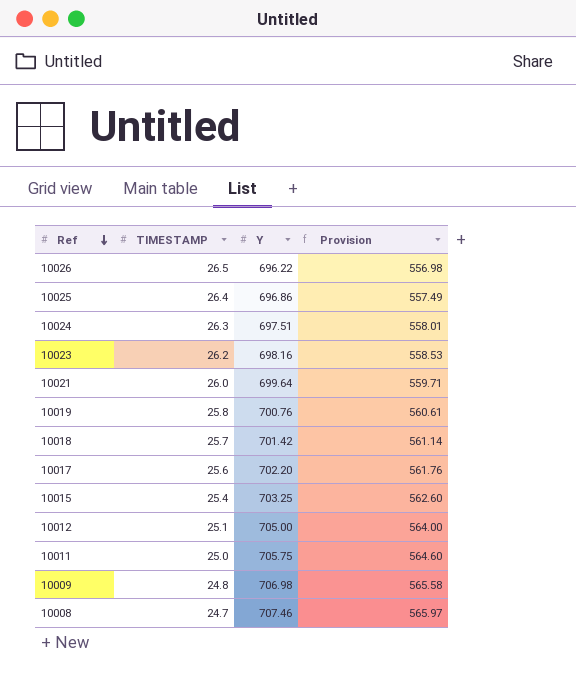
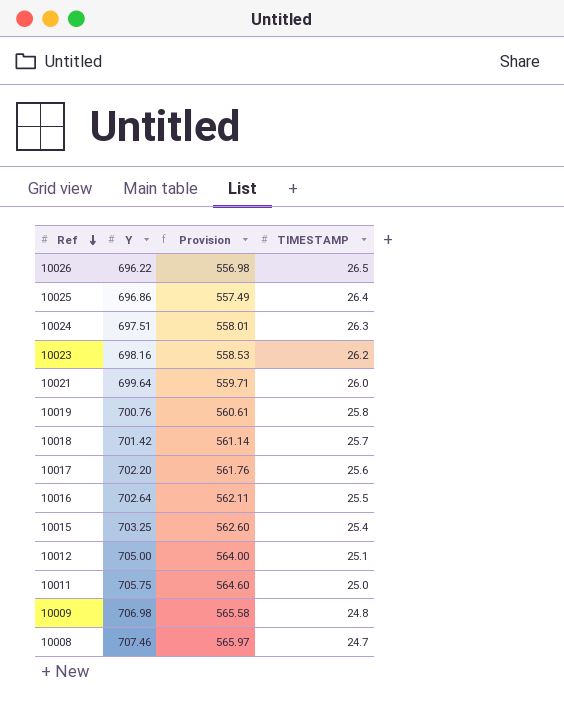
column TIMESTAMP | position: 2 -> 4
row 10016: none -> 702.64 | 562.11 | 25.5

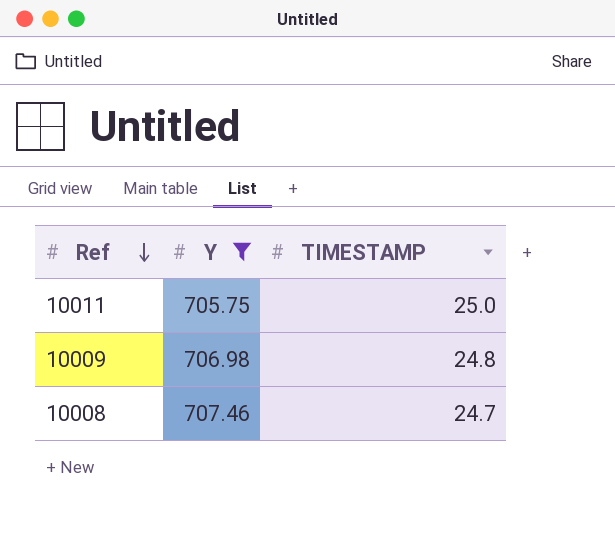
filter: none -> Y >= 705.75
column Provision | formula: [Y] * 0.8 -> none

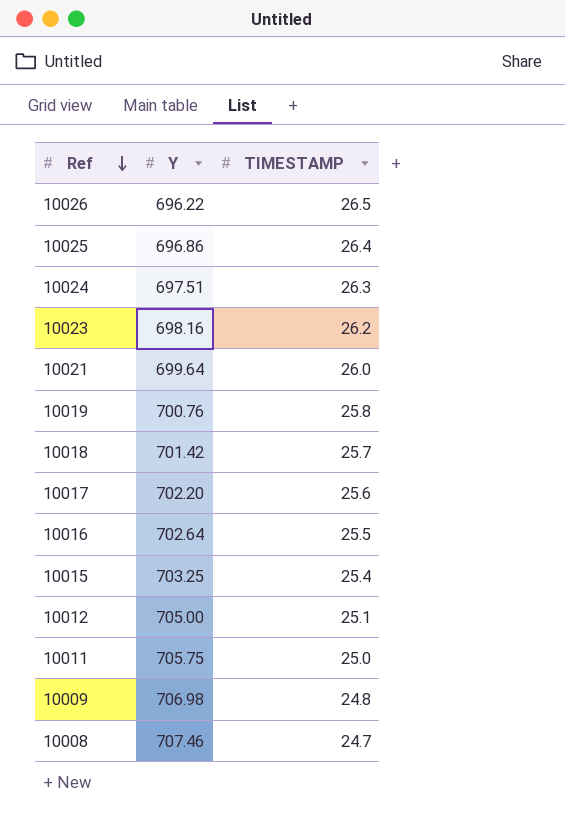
filter: Y >= 705.75 -> none

